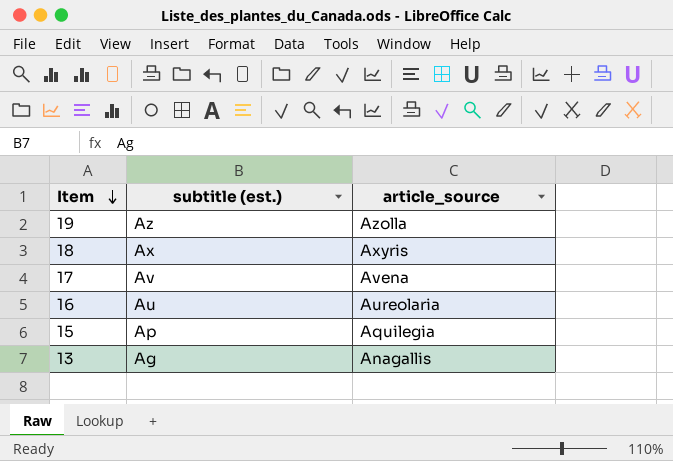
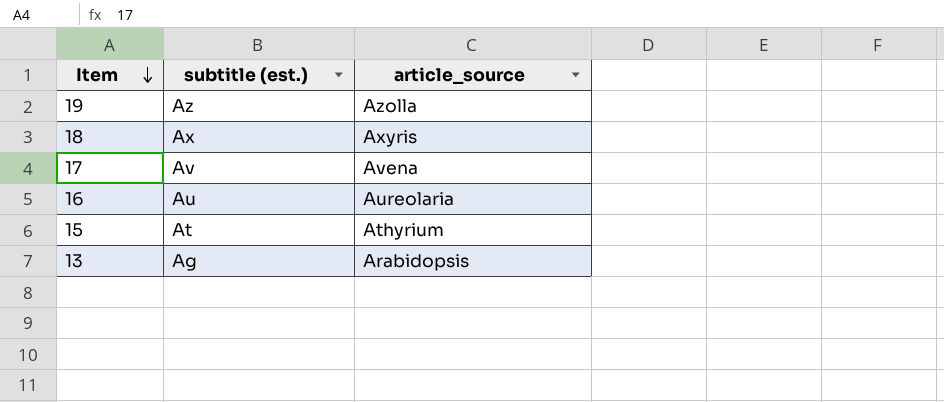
15 | subtitle (est.): Ap -> At
15 | article_source: Aquilegia -> Athyrium
13 | article_source: Anagallis -> Arabidopsis

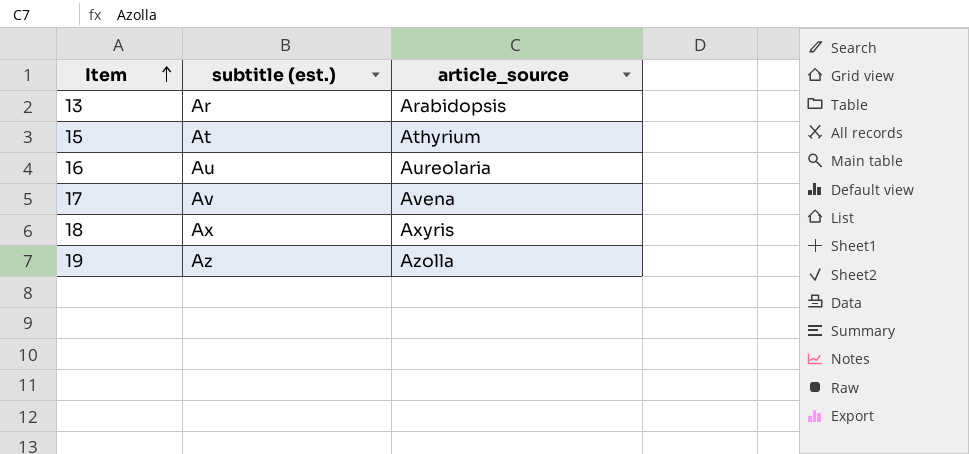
row order: Item descending -> Item ascending
13 | subtitle (est.): Ag -> Ar

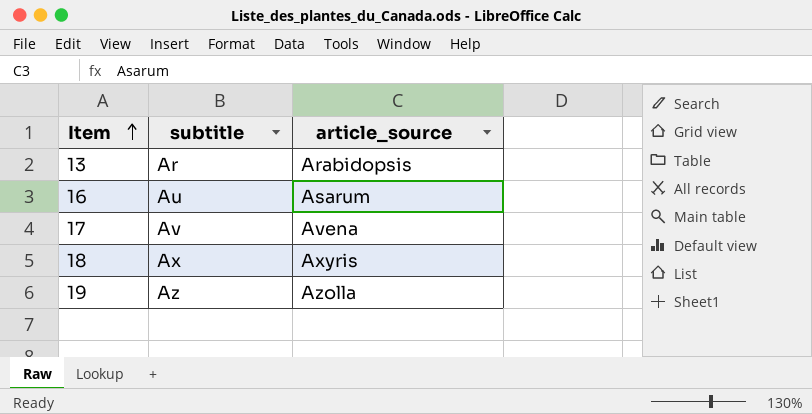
column name: subtitle (est.) -> subtitle
row 15: At | Athyrium -> none
16 | article_source: Aureolaria -> Asarum

